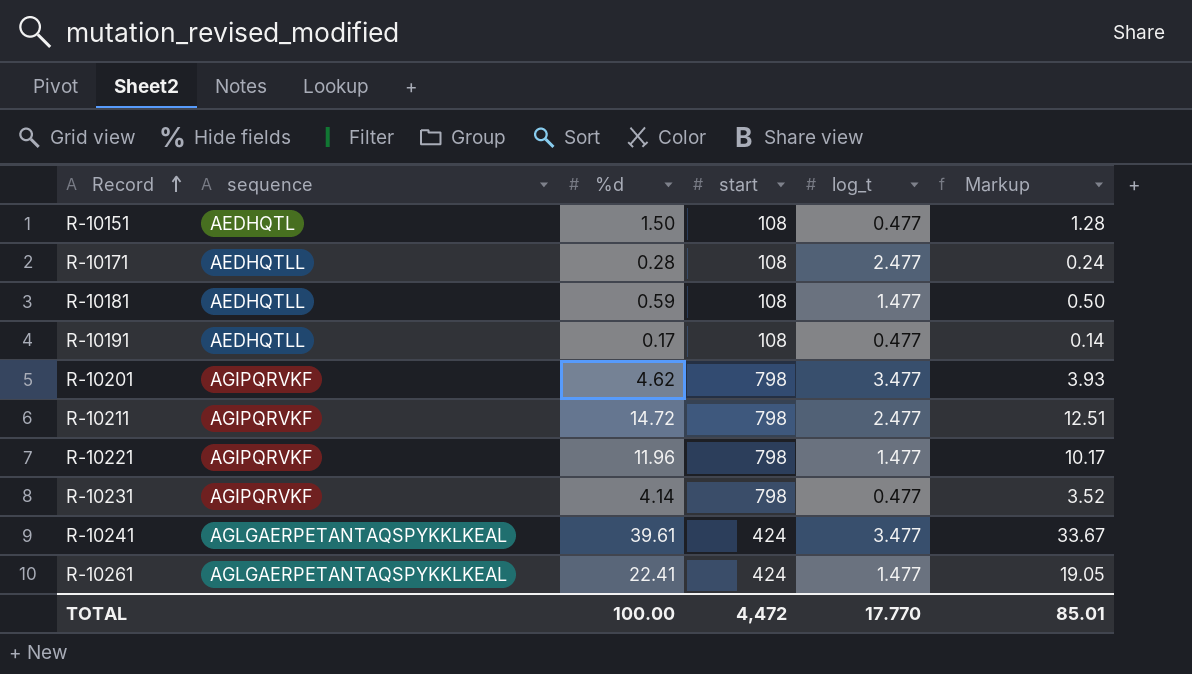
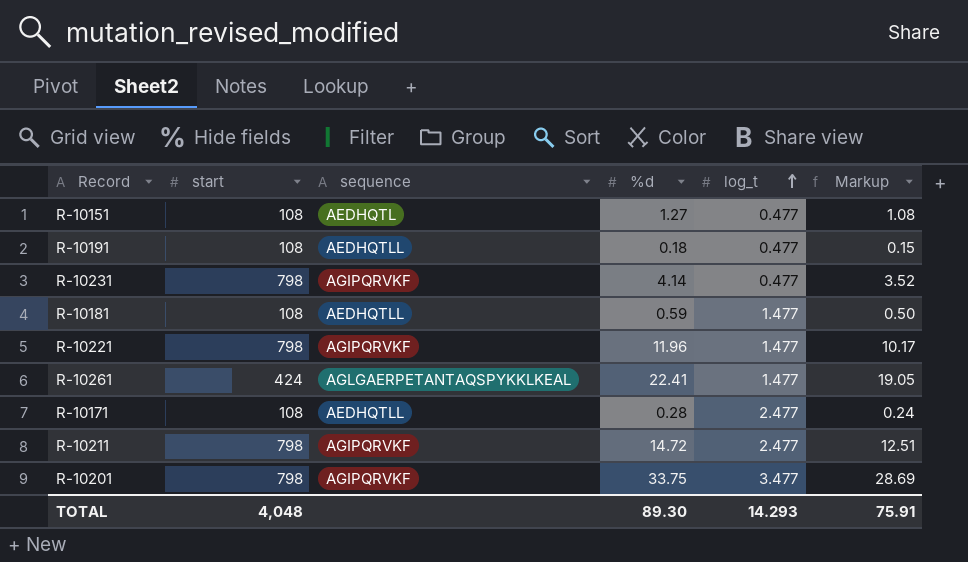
row order: Record ascending -> log_t ascending
column start | position: 4 -> 2
row R-10241: AGLGAERPETANTAQSPYKKLKEAL | 39.61 | 424 | 3.477 | 33.67 -> none
R-10151 | %d: 1.50 -> 1.27
R-10151 | Markup: 1.28 -> 1.08
R-10191 | %d: 0.17 -> 0.18
R-10191 | Markup: 0.14 -> 0.15
R-10201 | %d: 4.62 -> 33.75
R-10201 | Markup: 3.93 -> 28.69
TOTAL | start: 4,472 -> 4,048
TOTAL | %d: 100.00 -> 89.30
TOTAL | log_t: 17.770 -> 14.293
TOTAL | Markup: 85.01 -> 75.91

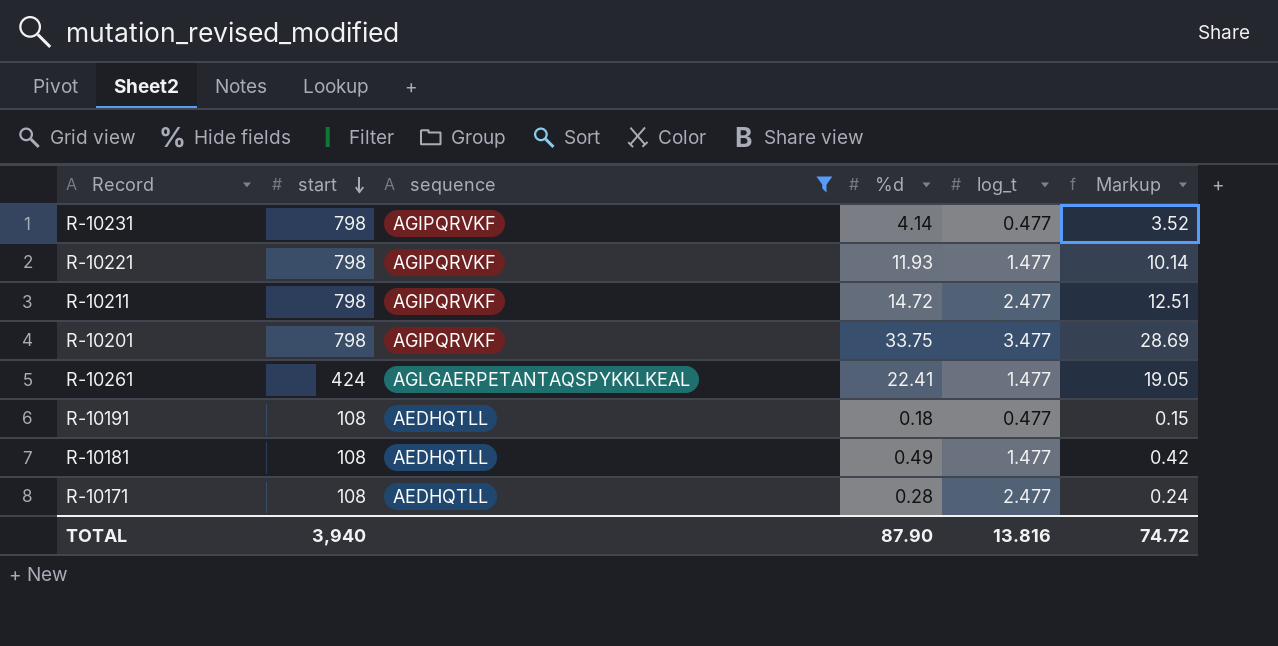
filter: none -> sequence != AEDHQTL
row order: log_t ascending -> start descending
R-10221 | %d: 11.96 -> 11.93
R-10221 | Markup: 10.17 -> 10.14
R-10181 | %d: 0.59 -> 0.49
R-10181 | Markup: 0.50 -> 0.42
TOTAL | start: 4,048 -> 3,940
TOTAL | %d: 89.30 -> 87.90
TOTAL | log_t: 14.293 -> 13.816
TOTAL | Markup: 75.91 -> 74.72

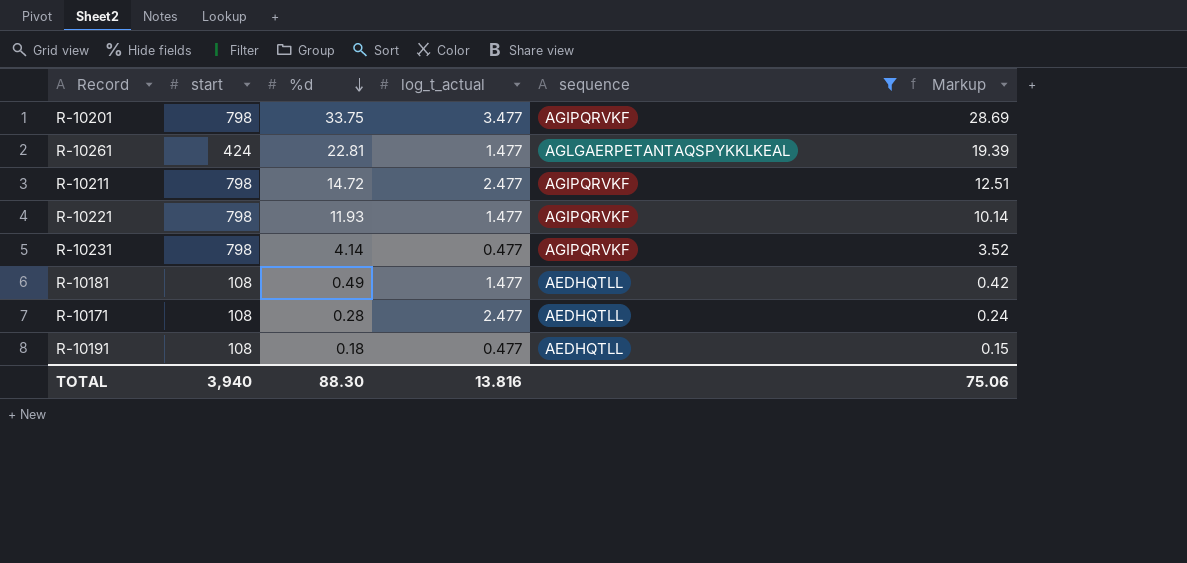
row order: start descending -> %d descending
column name: log_t -> log_t_actual
column sequence | position: 3 -> 5
R-10261 | %d: 22.41 -> 22.81
R-10261 | Markup: 19.05 -> 19.39
TOTAL | %d: 87.90 -> 88.30
TOTAL | Markup: 74.72 -> 75.06

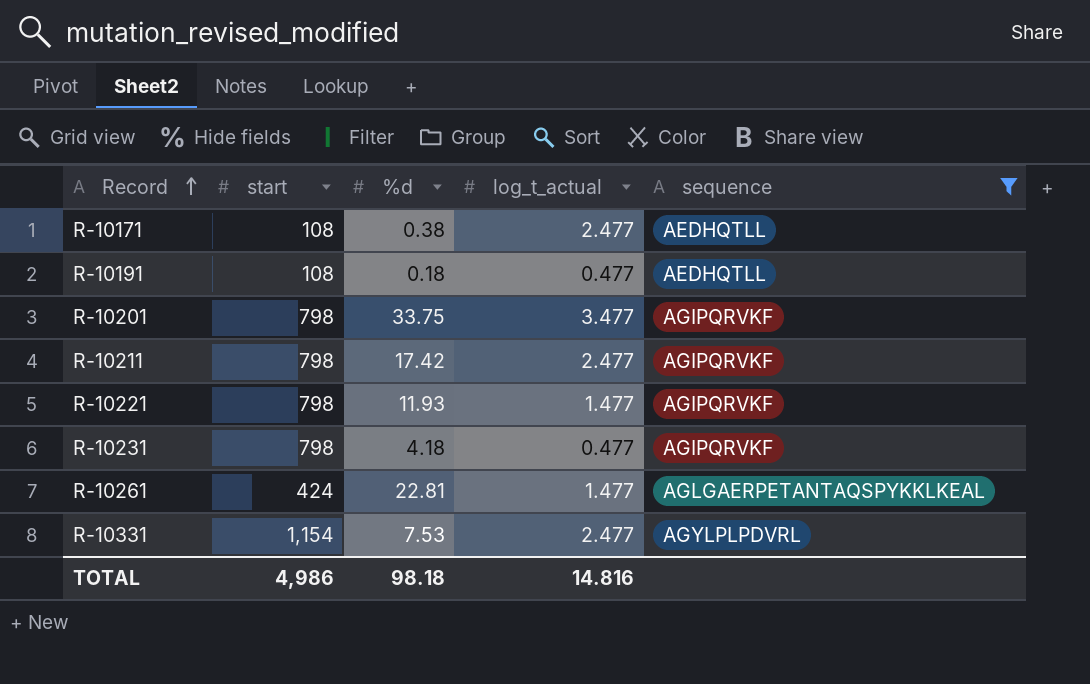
row order: %d descending -> Record ascending
column Markup | formula: [%d] * 0.85 -> none
row R-10181: 108 | 0.49 | 1.477 | AEDHQTLL | 0.42 -> none
R-10171 | %d: 0.28 -> 0.38
R-10211 | %d: 14.72 -> 17.42
R-10231 | %d: 4.14 -> 4.18
row R-10331: none -> 1,154 | 7.53 | 2.477 | AGYLPLPDVRL
TOTAL | start: 3,940 -> 4,986
TOTAL | %d: 88.30 -> 98.18
TOTAL | log_t_actual: 13.816 -> 14.816

